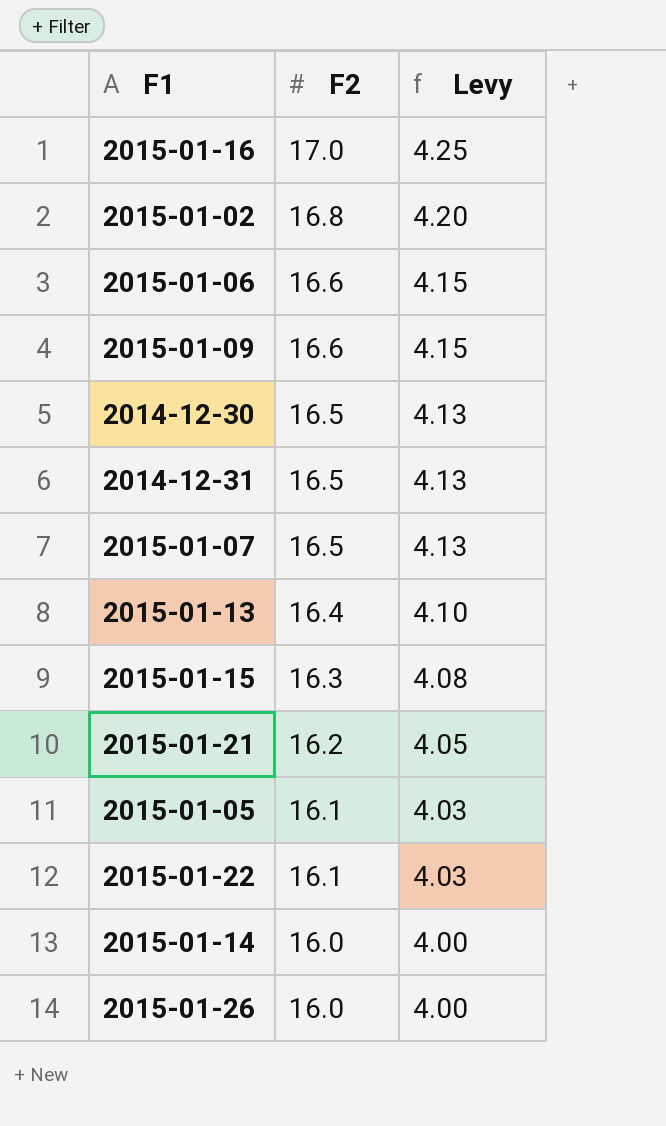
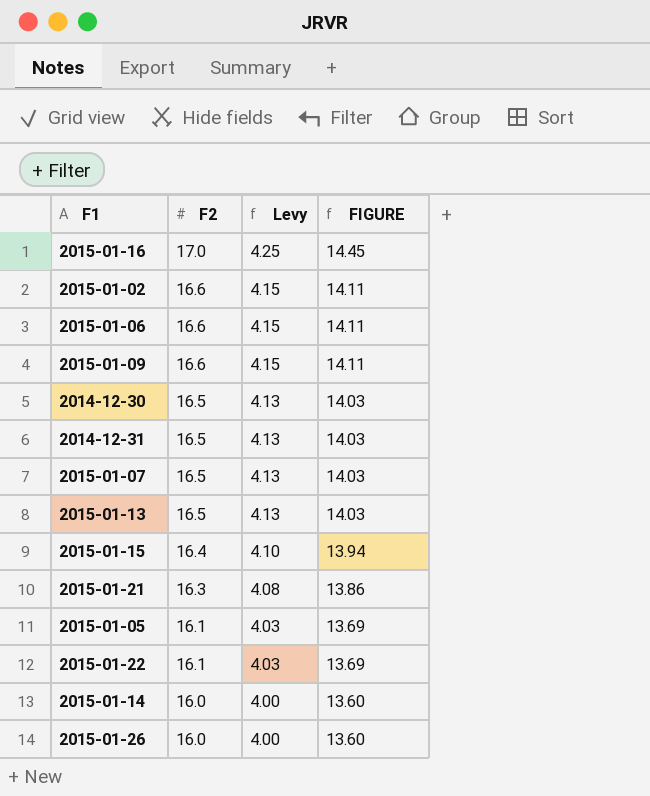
column FIGURE | formula: none -> [F2] * 0.85
2015-01-02 | F2: 16.8 -> 16.6
2015-01-02 | Levy: 4.20 -> 4.15
2015-01-13 | F2: 16.4 -> 16.5
2015-01-13 | Levy: 4.10 -> 4.13
2015-01-15 | F2: 16.3 -> 16.4
2015-01-15 | Levy: 4.08 -> 4.10
2015-01-21 | F2: 16.2 -> 16.3
2015-01-21 | Levy: 4.05 -> 4.08

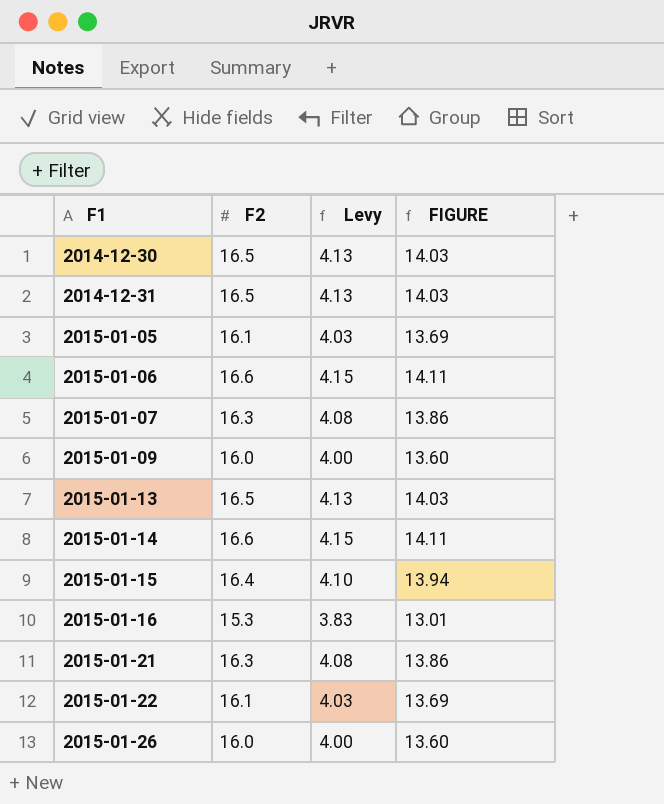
row order: F2 descending -> F1 ascending
row 2015-01-02: 16.6 | 4.15 | 14.11 -> none
2015-01-07 | F2: 16.5 -> 16.3
2015-01-07 | Levy: 4.13 -> 4.08
2015-01-07 | FIGURE: 14.03 -> 13.86
2015-01-09 | F2: 16.6 -> 16.0
2015-01-09 | Levy: 4.15 -> 4.00
2015-01-09 | FIGURE: 14.11 -> 13.60
2015-01-14 | F2: 16.0 -> 16.6
2015-01-14 | Levy: 4.00 -> 4.15
2015-01-14 | FIGURE: 13.60 -> 14.11
2015-01-16 | F2: 17.0 -> 15.3
2015-01-16 | Levy: 4.25 -> 3.83
2015-01-16 | FIGURE: 14.45 -> 13.01

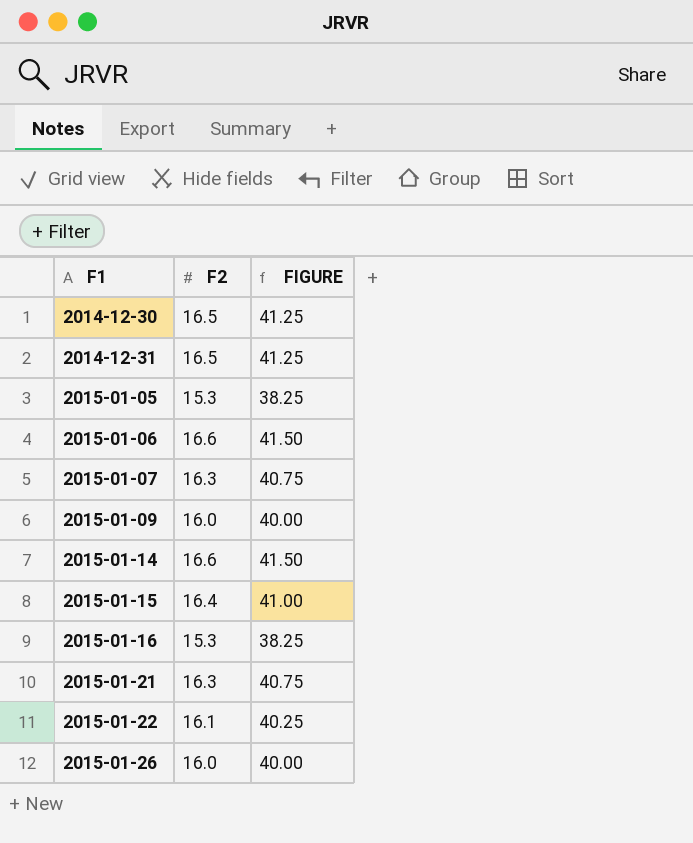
column Levy | formula: [F2] * 0.25 -> none
column FIGURE | formula: [F2] * 0.85 -> [F2] * 2.5
row 2015-01-13: 16.5 | 4.13 | 14.03 -> none
2015-01-05 | F2: 16.1 -> 15.3

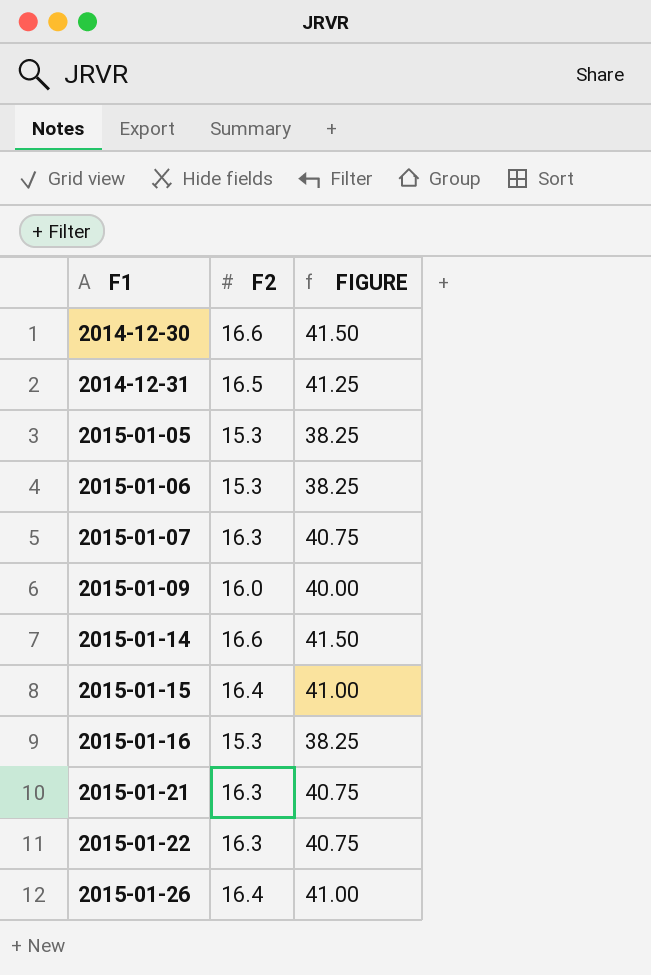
2014-12-30 | F2: 16.5 -> 16.6
2014-12-30 | FIGURE: 41.25 -> 41.50
2015-01-06 | F2: 16.6 -> 15.3
2015-01-06 | FIGURE: 41.50 -> 38.25
2015-01-22 | F2: 16.1 -> 16.3
2015-01-22 | FIGURE: 40.25 -> 40.75
2015-01-26 | F2: 16.0 -> 16.4
2015-01-26 | FIGURE: 40.00 -> 41.00

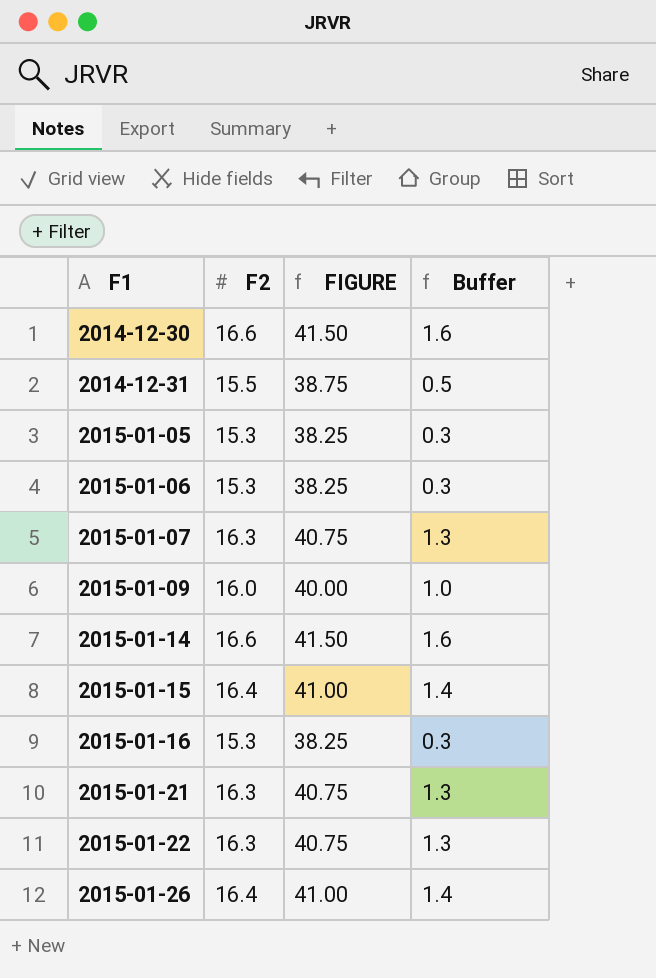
column Buffer | formula: none -> [F2] - 15
2014-12-31 | F2: 16.5 -> 15.5
2014-12-31 | FIGURE: 41.25 -> 38.75

